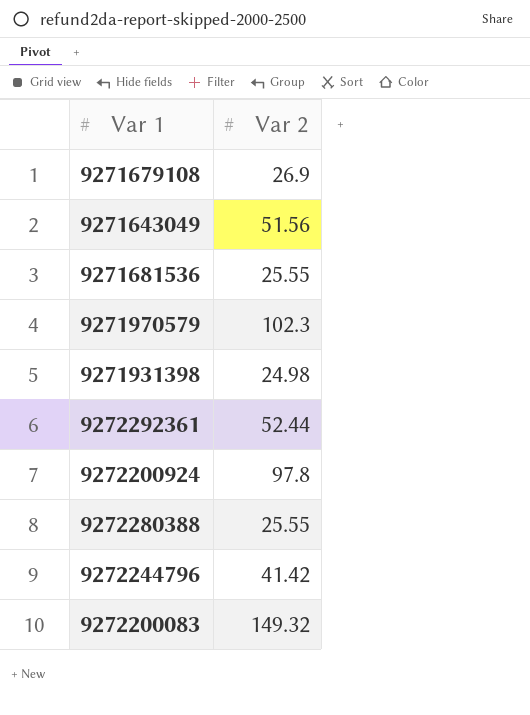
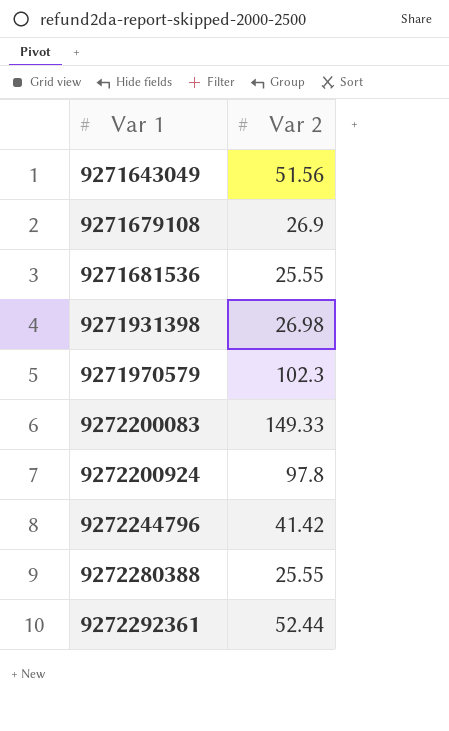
row order: none -> Var 1 ascending
9271931398 | Var 2: 24.98 -> 26.98
9272200083 | Var 2: 149.32 -> 149.33

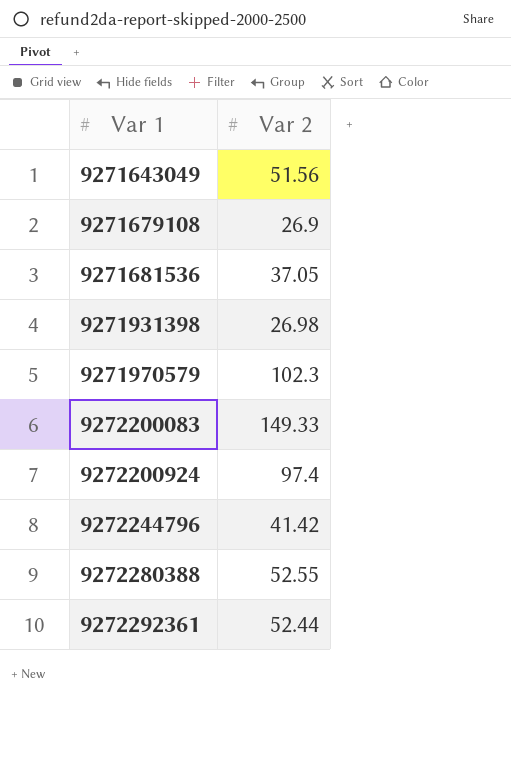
9271681536 | Var 2: 25.55 -> 37.05
9272200924 | Var 2: 97.8 -> 97.4
9272280388 | Var 2: 25.55 -> 52.55

